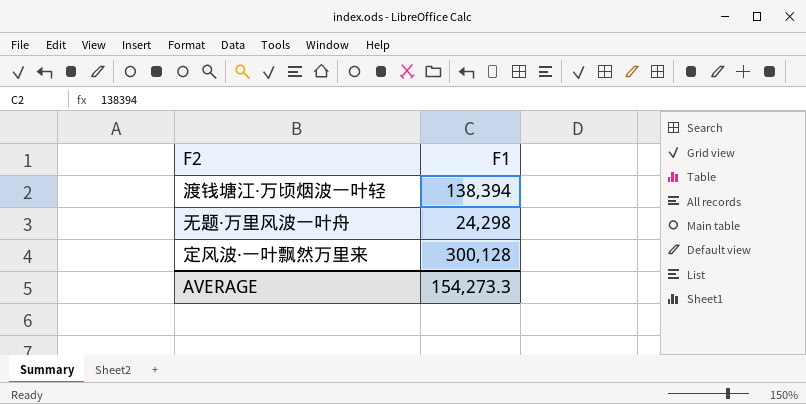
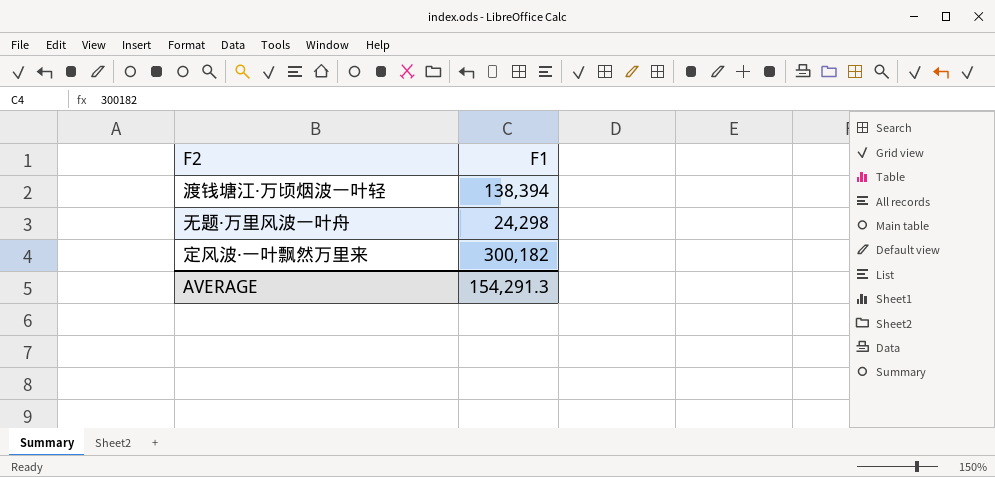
定风波·一叶飘然万里来 | F1: 300,128 -> 300,182
AVERAGE | F1: 154,273.3 -> 154,291.3

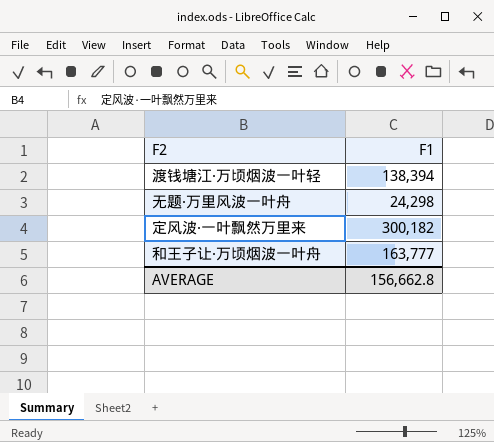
row 和王子让·万顷烟波一叶舟: none -> 163,777
AVERAGE | F1: 154,291.3 -> 156,662.8

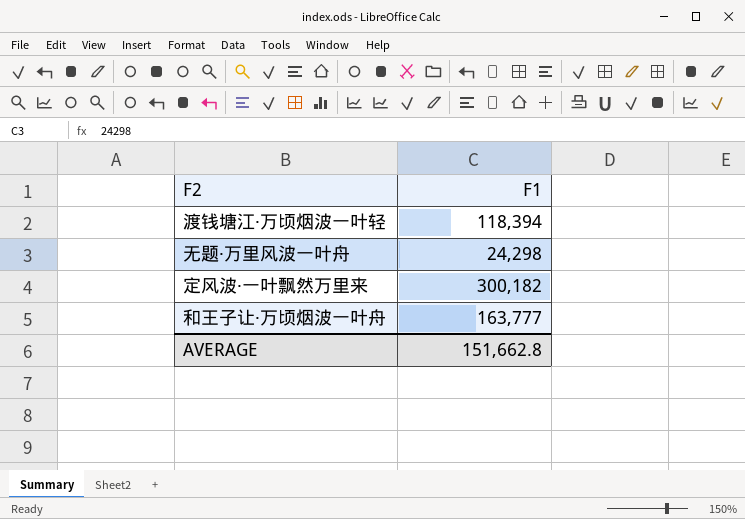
渡钱塘江·万顷烟波一叶轻 | F1: 138,394 -> 118,394
AVERAGE | F1: 156,662.8 -> 151,662.8

